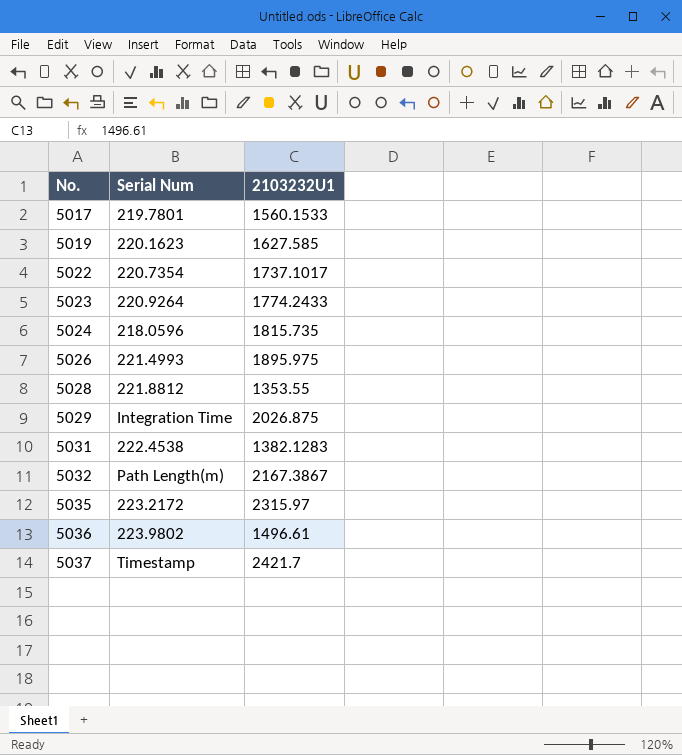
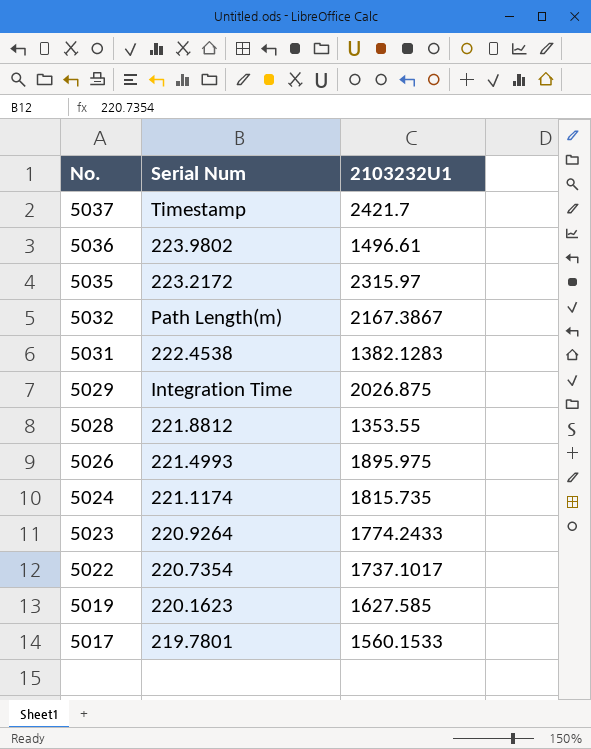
row order: No. ascending -> No. descending
5024 | Serial Num: 218.0596 -> 221.1174

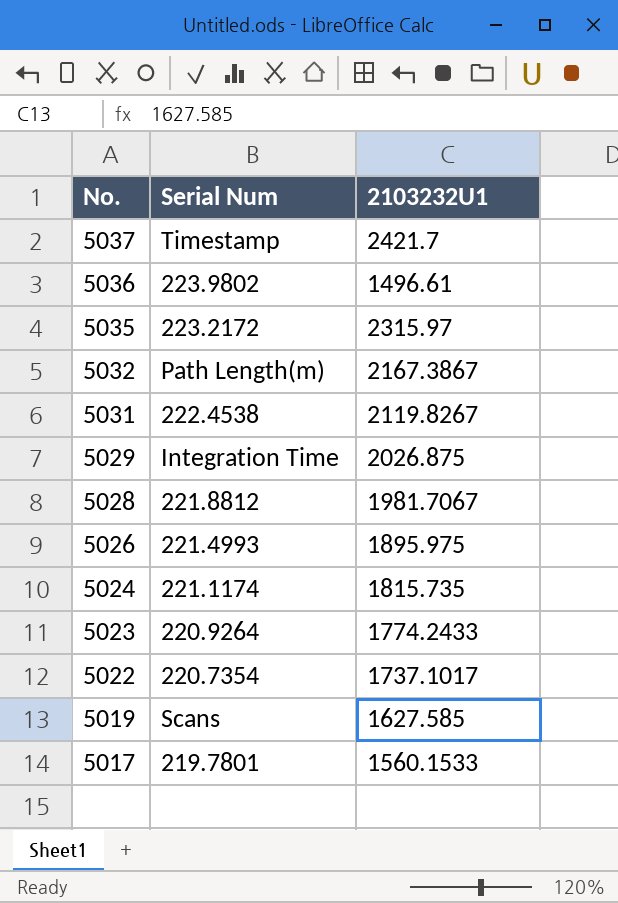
5031 | 2103232U1: 1382.1283 -> 2119.8267
5028 | 2103232U1: 1353.55 -> 1981.7067
5019 | Serial Num: 220.1623 -> Scans

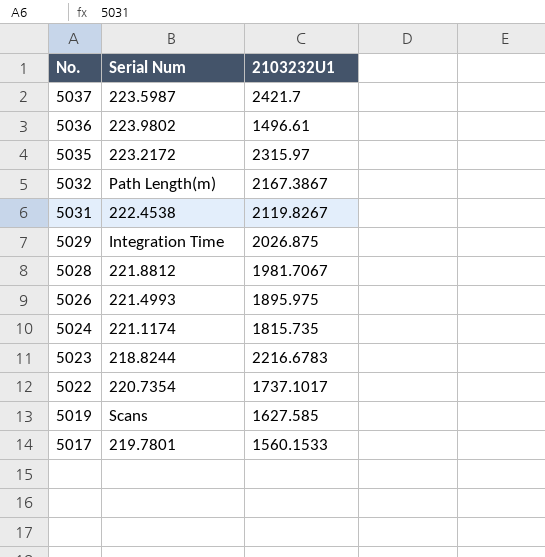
5037 | Serial Num: Timestamp -> 223.5987
5023 | Serial Num: 220.9264 -> 218.8244
5023 | 2103232U1: 1774.2433 -> 2216.6783

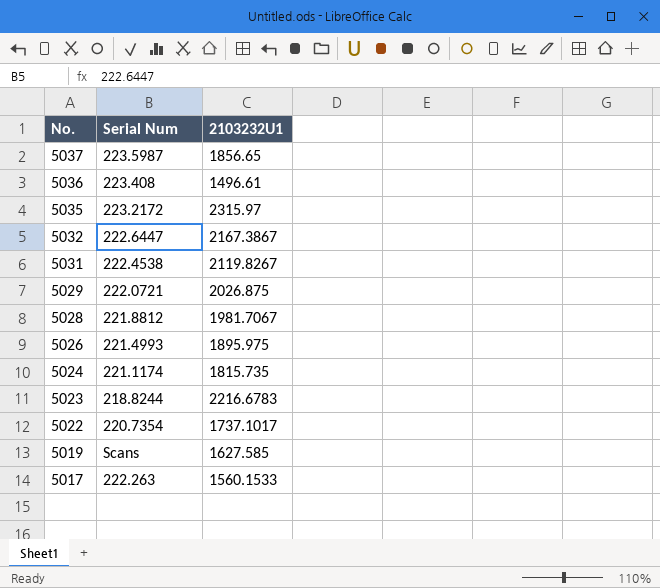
5037 | 2103232U1: 2421.7 -> 1856.65
5036 | Serial Num: 223.9802 -> 223.408
5032 | Serial Num: Path Length(m) -> 222.6447
5029 | Serial Num: Integration Time -> 222.0721
5017 | Serial Num: 219.7801 -> 222.263

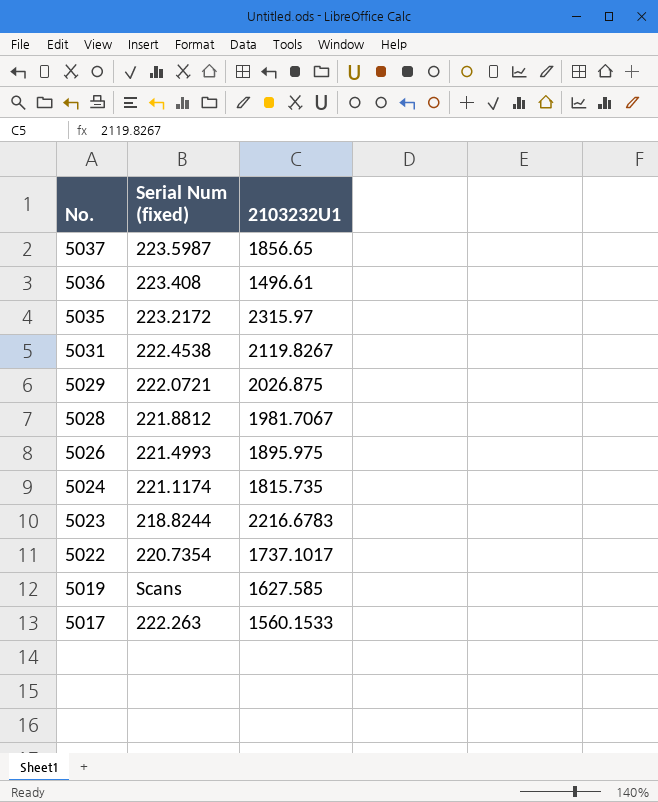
column name: Serial Num -> Serial Num (fixed)
row 5032: 222.6447 | 2167.3867 -> none

